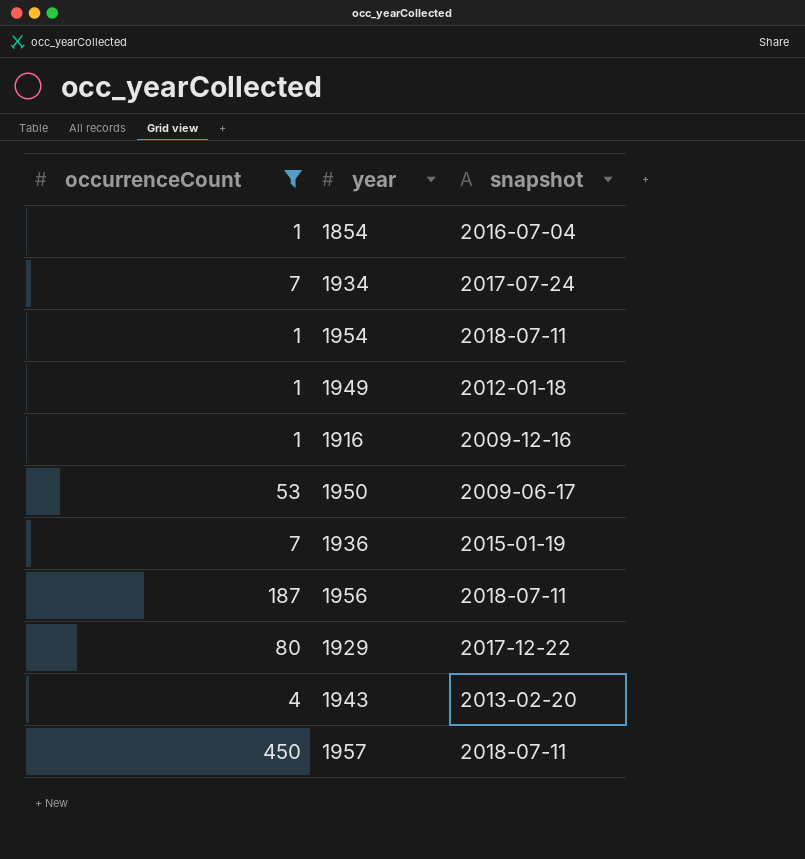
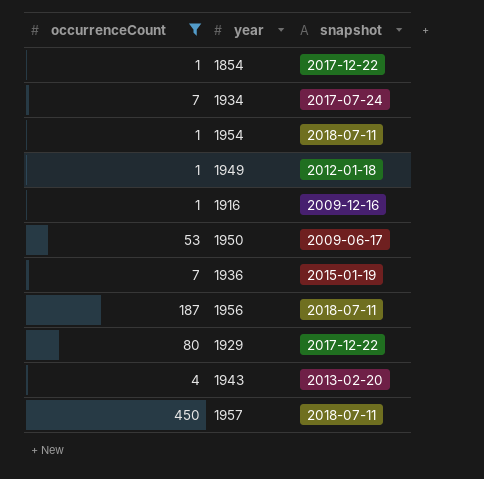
1854 | snapshot: 2016-07-04 -> 2017-12-22

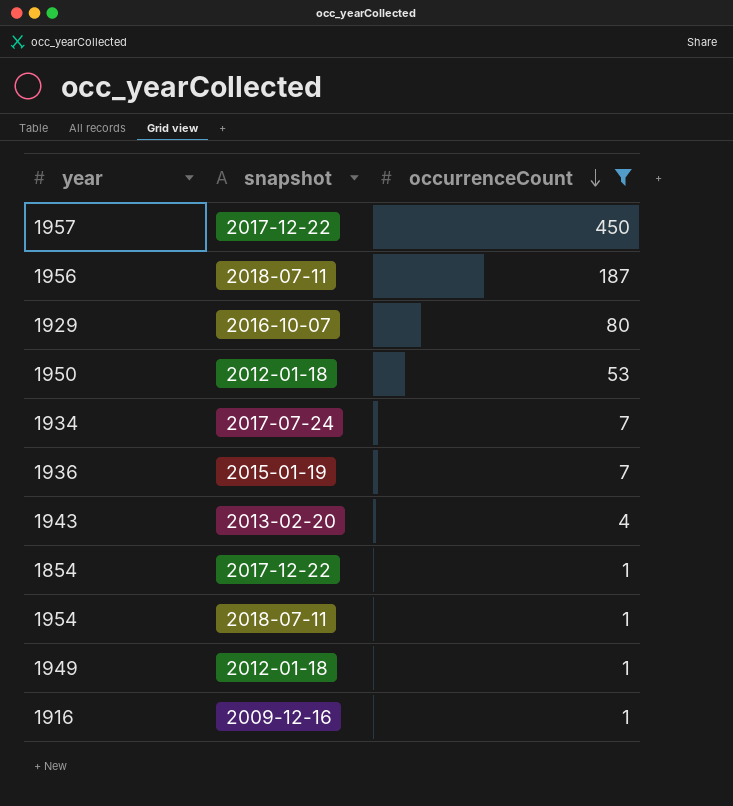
row order: none -> occurrenceCount descending
column occurrenceCount | position: 1 -> 3
1957 | snapshot: 2018-07-11 -> 2017-12-22
1929 | snapshot: 2017-12-22 -> 2016-10-07
1950 | snapshot: 2009-06-17 -> 2012-01-18

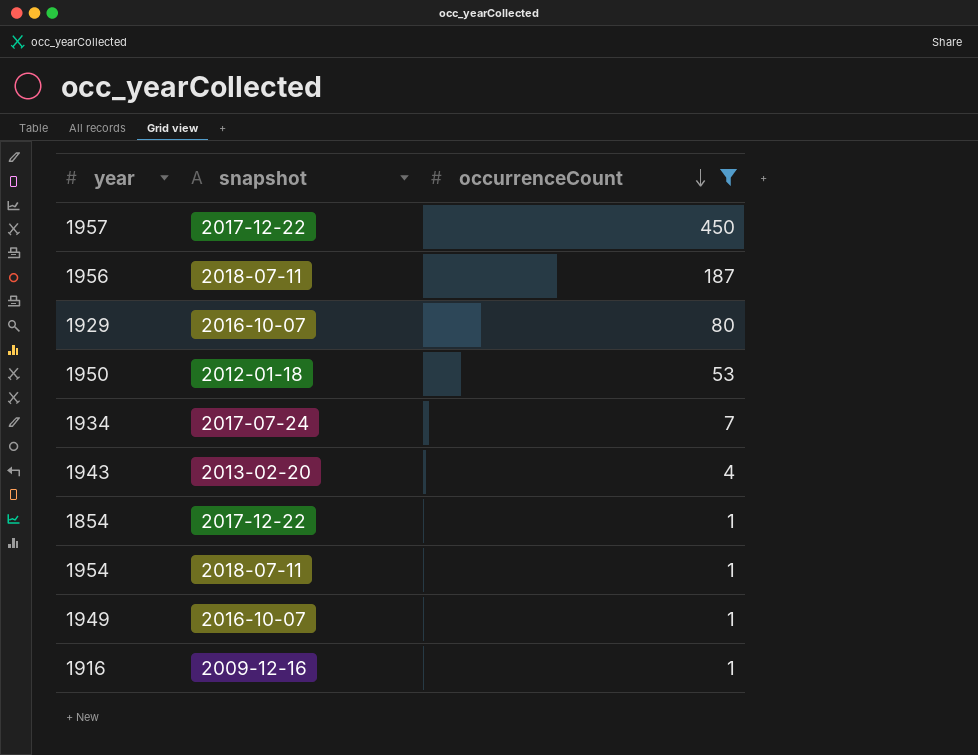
row 1936: 2015-01-19 | 7 -> none
1949 | snapshot: 2012-01-18 -> 2016-10-07

